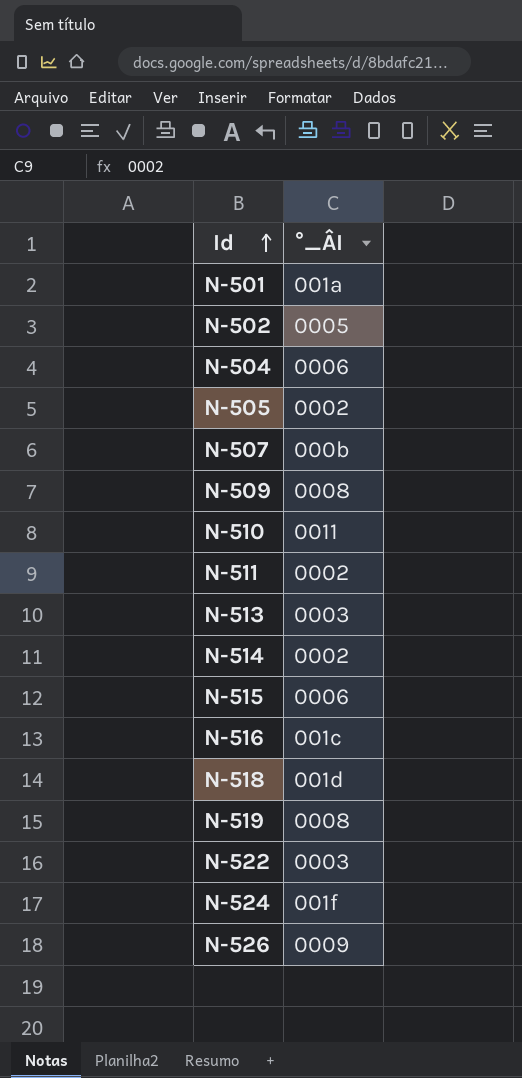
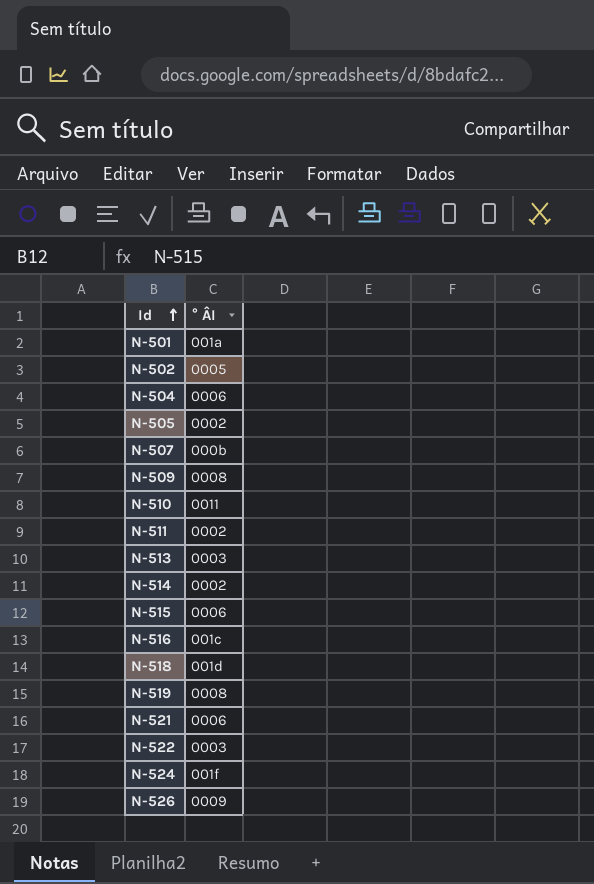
column name: °_ÂI -> ° ÂI
row N-521: none -> 0006

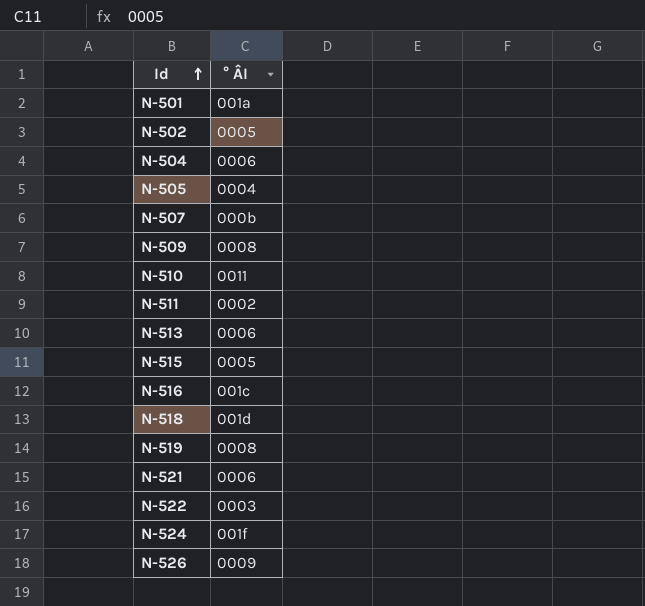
row N-514: 0002 -> none
N-505 | ° ÂI: 0002 -> 0004
N-513 | ° ÂI: 0003 -> 0006
N-515 | ° ÂI: 0006 -> 0005

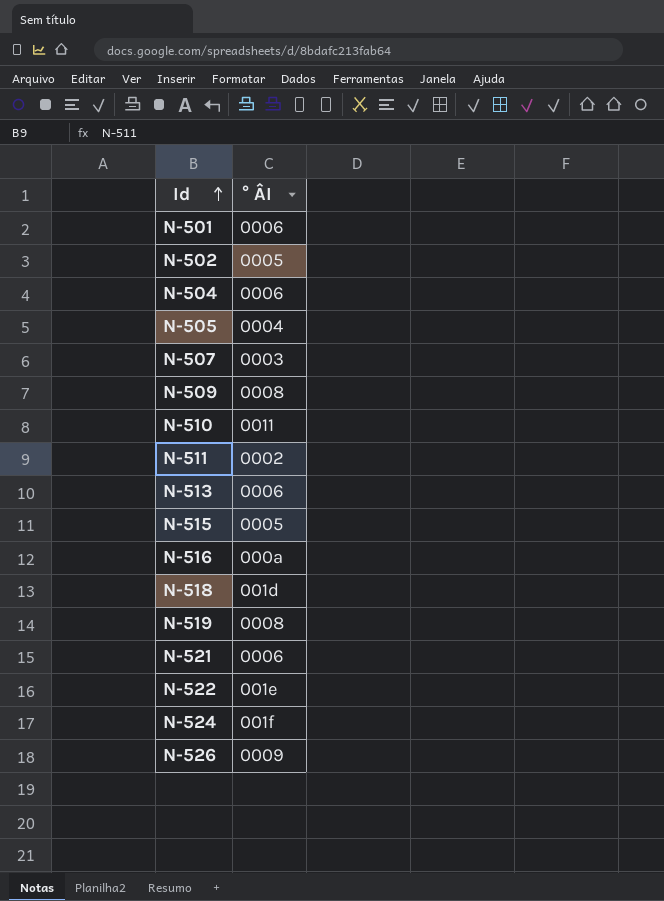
N-501 | ° ÂI: 001a -> 0006
N-507 | ° ÂI: 000b -> 0003
N-516 | ° ÂI: 001c -> 000a
N-522 | ° ÂI: 0003 -> 001e

